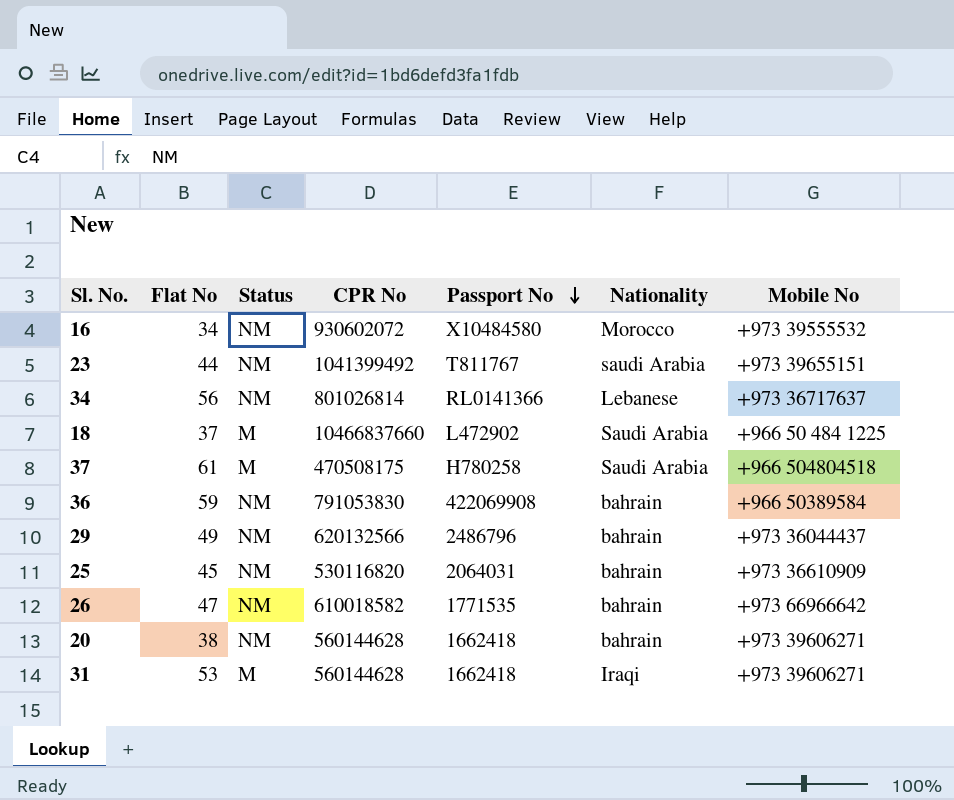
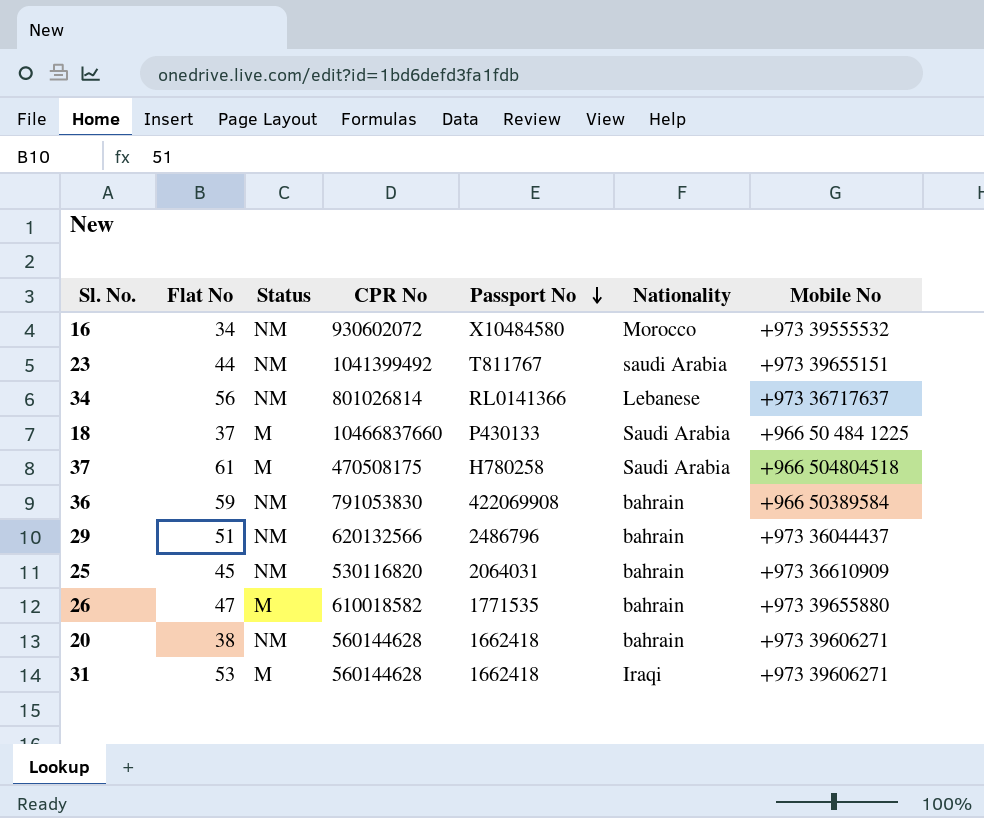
18 | Passport No: L472902 -> P430133
29 | Flat No: 49 -> 51
26 | Status: NM -> M
26 | Mobile No: +973 66966642 -> +973 39655880

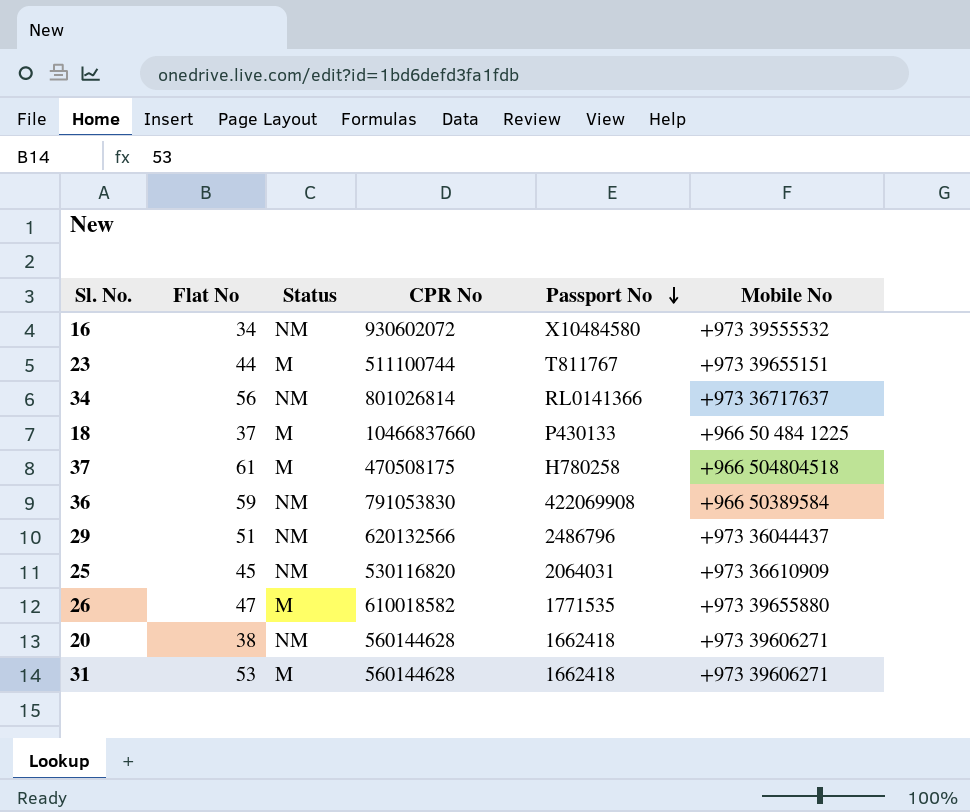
column Nationality | position: 6 -> none
23 | Status: NM -> M
23 | CPR No: 1041399492 -> 511100744

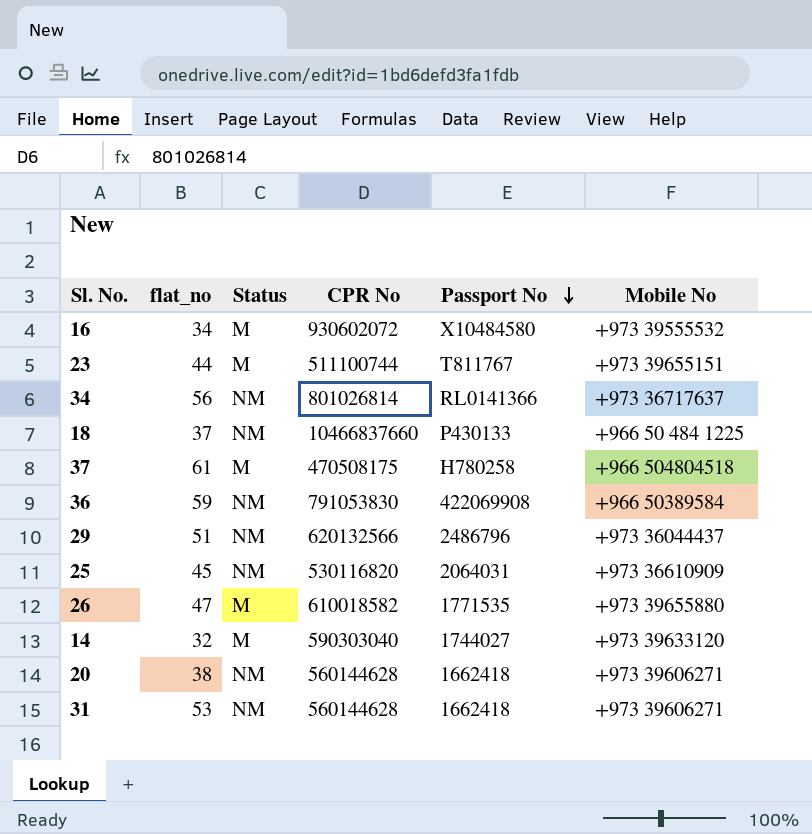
column name: Flat No -> flat_no
16 | Status: NM -> M
18 | Status: M -> NM
row 14: none -> 32 | M | 590303040 | 1744027 | +973 39633120
31 | Status: M -> NM

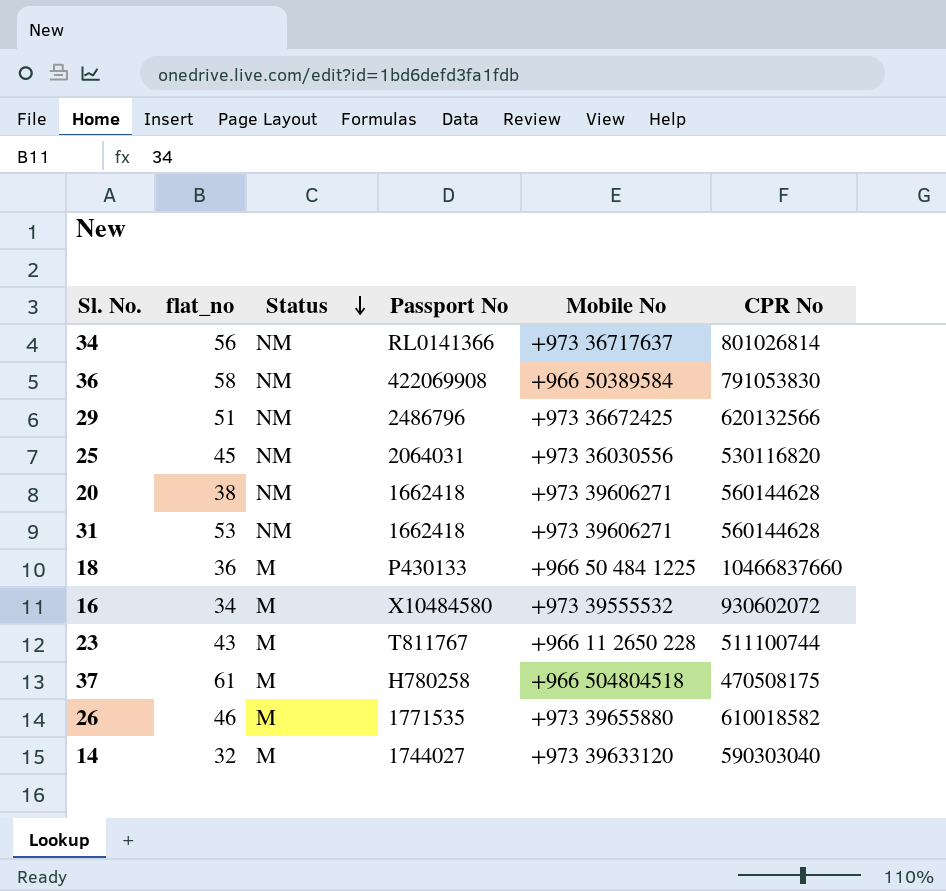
row order: Passport No descending -> Status descending
column CPR No | position: 4 -> 6
36 | flat_no: 59 -> 58
29 | Mobile No: +973 36044437 -> +973 36672425
25 | Mobile No: +973 36610909 -> +973 36030556
18 | flat_no: 37 -> 36
18 | Status: NM -> M
23 | flat_no: 44 -> 43
23 | Mobile No: +973 39655151 -> +966 11 2650 228
26 | flat_no: 47 -> 46

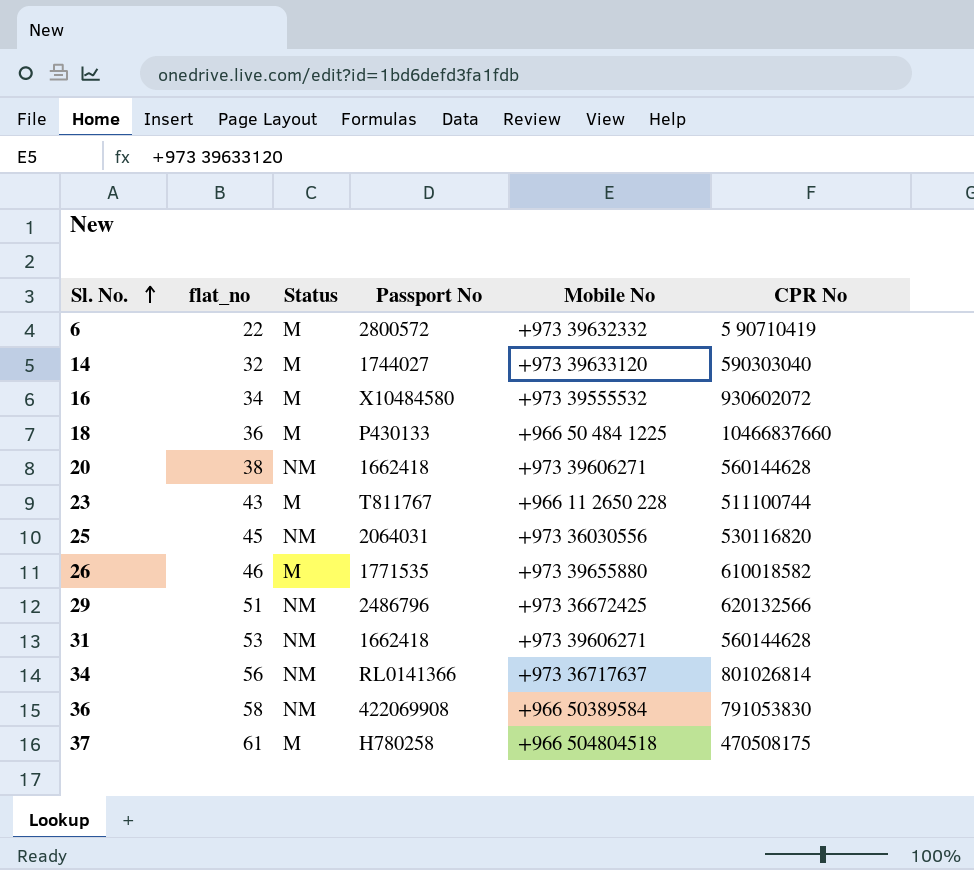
row order: Status descending -> Sl. No. ascending
row 6: none -> 22 | M | 2800572 | +973 39632332 | 5 90710419

